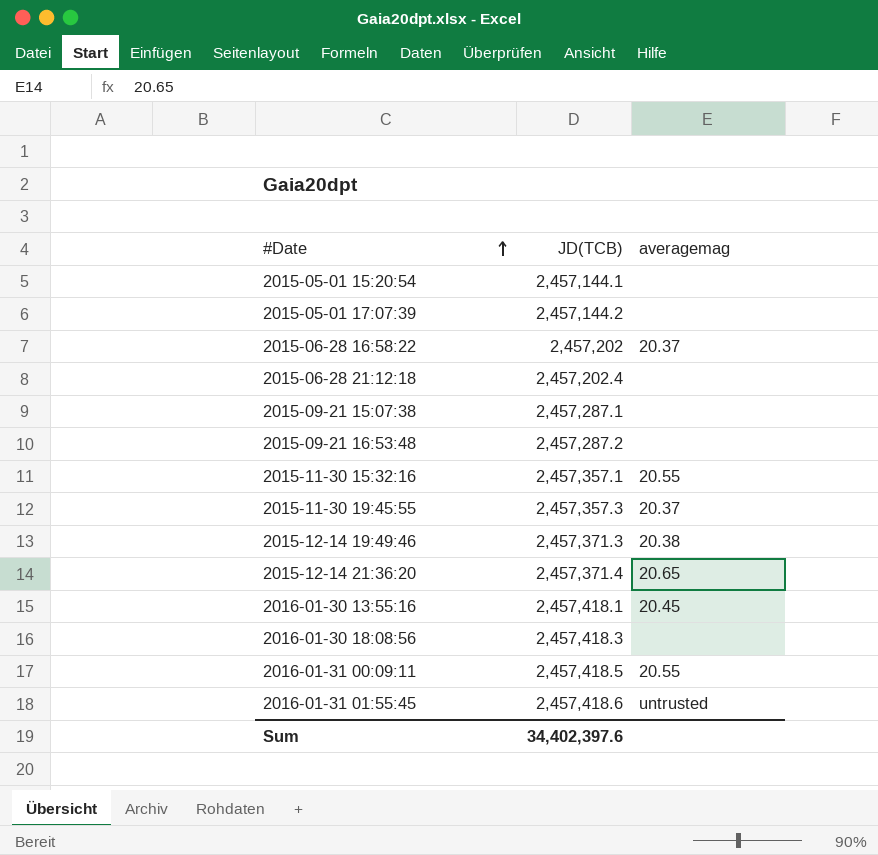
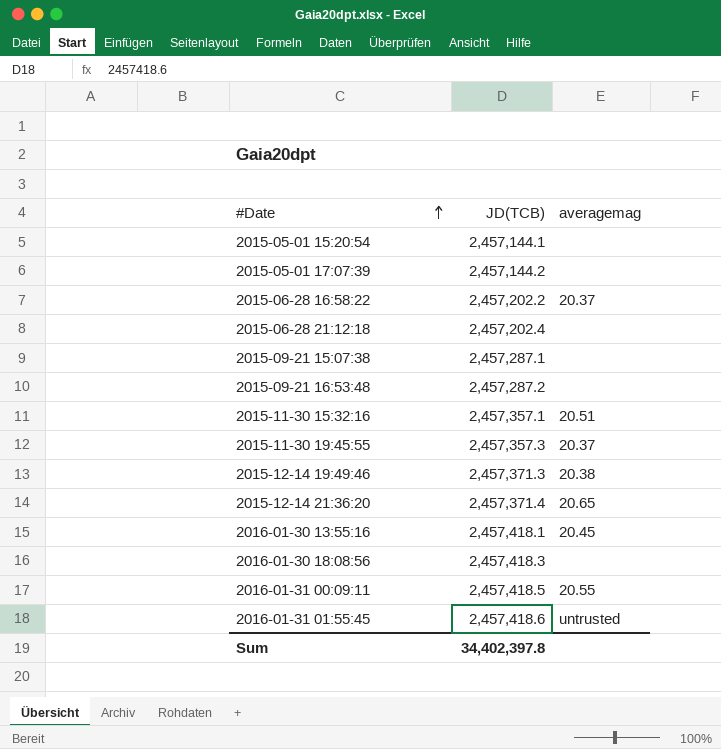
2015-06-28 16:58:22 | JD(TCB): 2,457,202 -> 2,457,202.2
2015-11-30 15:32:16 | averagemag: 20.55 -> 20.51
Sum | JD(TCB): 34,402,397.6 -> 34,402,397.8

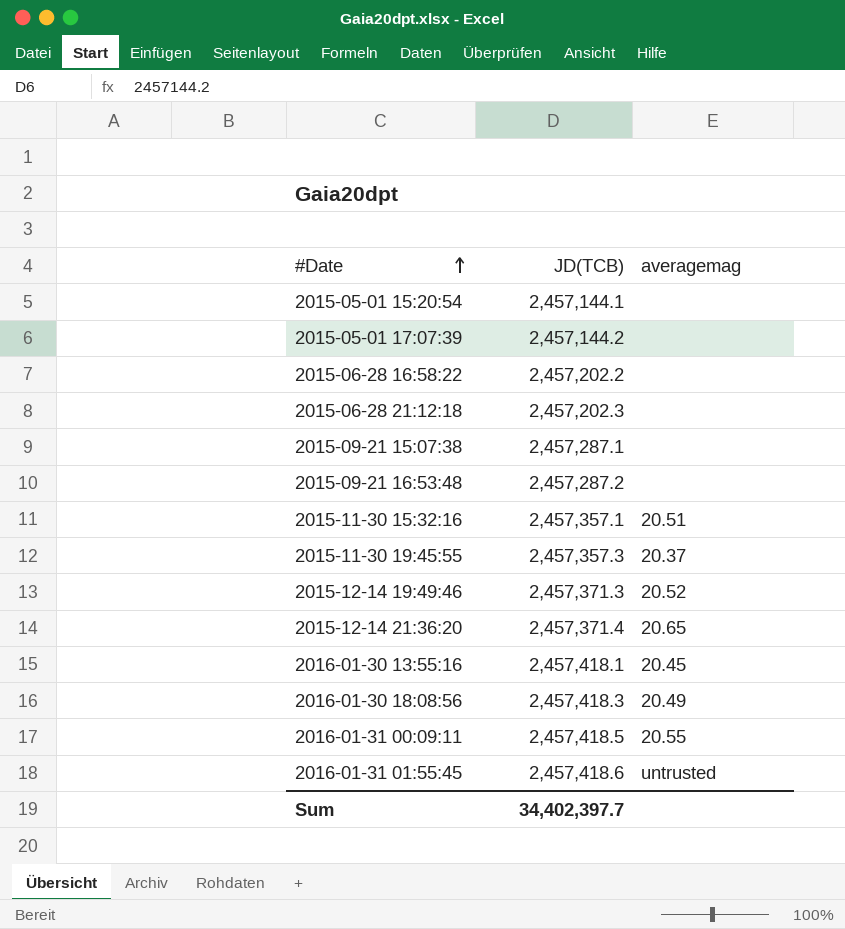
2015-06-28 16:58:22 | averagemag: 20.37 -> none
2015-06-28 21:12:18 | JD(TCB): 2,457,202.4 -> 2,457,202.3
2015-12-14 19:49:46 | averagemag: 20.38 -> 20.52
2016-01-30 18:08:56 | averagemag: none -> 20.49
Sum | JD(TCB): 34,402,397.8 -> 34,402,397.7

